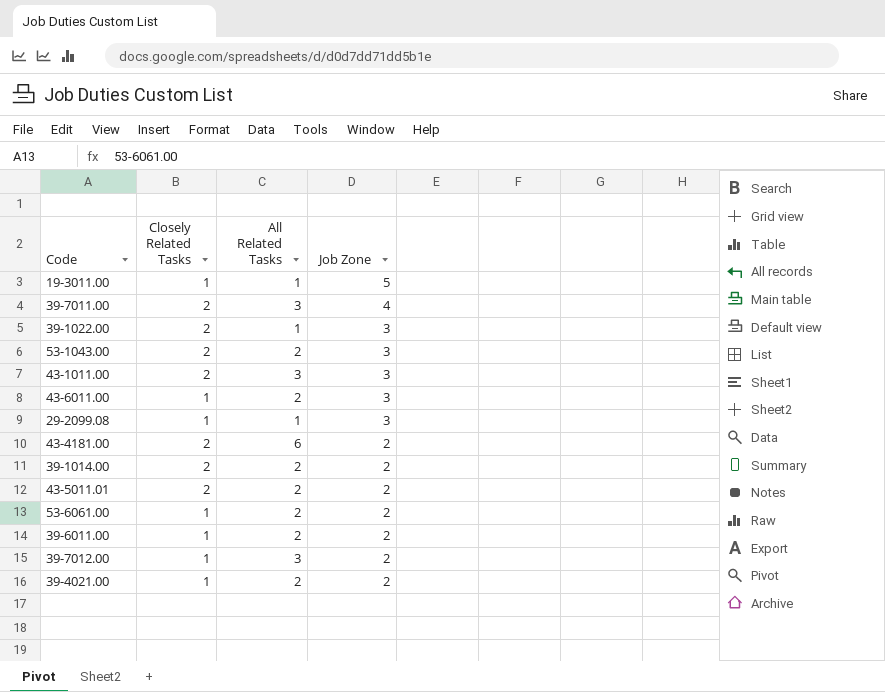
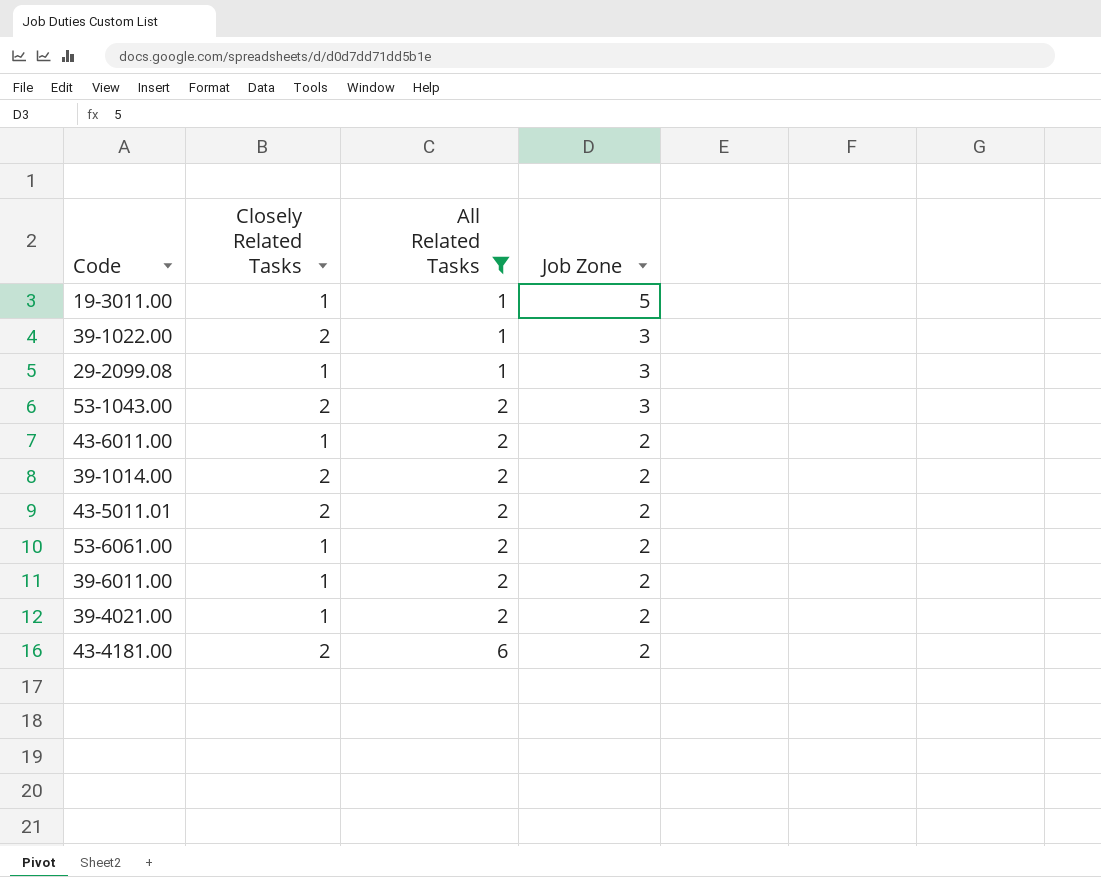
filter: none -> All Related Tasks != 3
row order: Job Zone descending -> All Related Tasks ascending
43-6011.00 | Job Zone: 3 -> 2

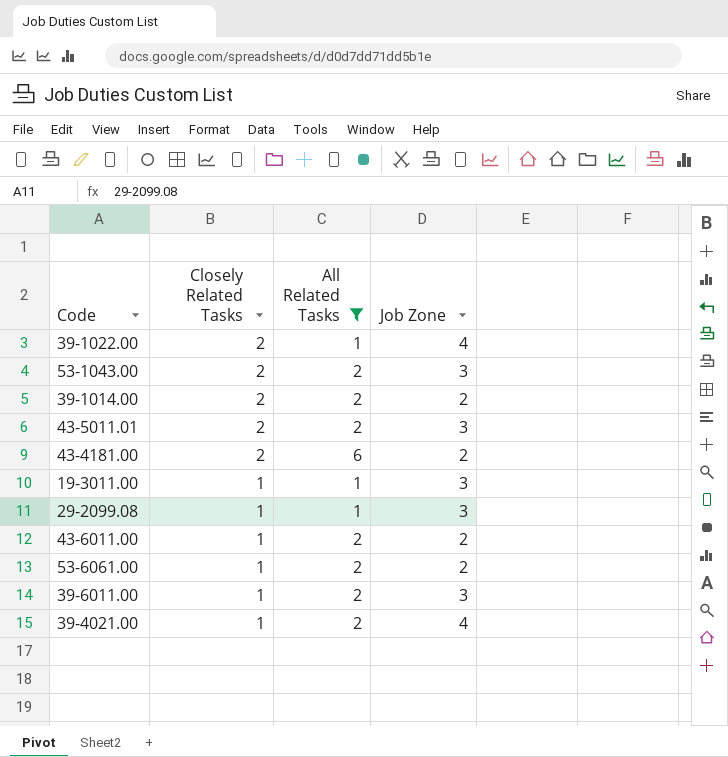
row order: All Related Tasks ascending -> Closely Related Tasks descending
39-1022.00 | Job Zone: 3 -> 4
43-5011.01 | Job Zone: 2 -> 3
19-3011.00 | Job Zone: 5 -> 3
39-6011.00 | Job Zone: 2 -> 3
39-4021.00 | Job Zone: 2 -> 4

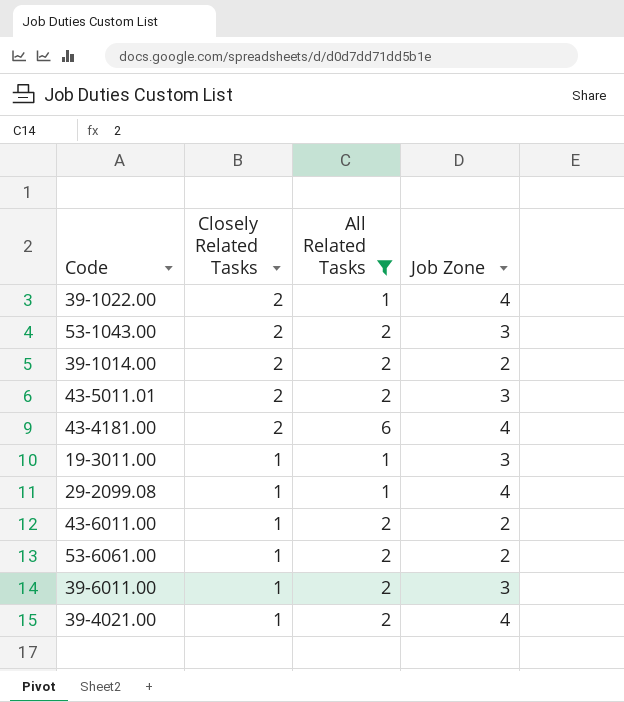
43-4181.00 | Job Zone: 2 -> 4
29-2099.08 | Job Zone: 3 -> 4

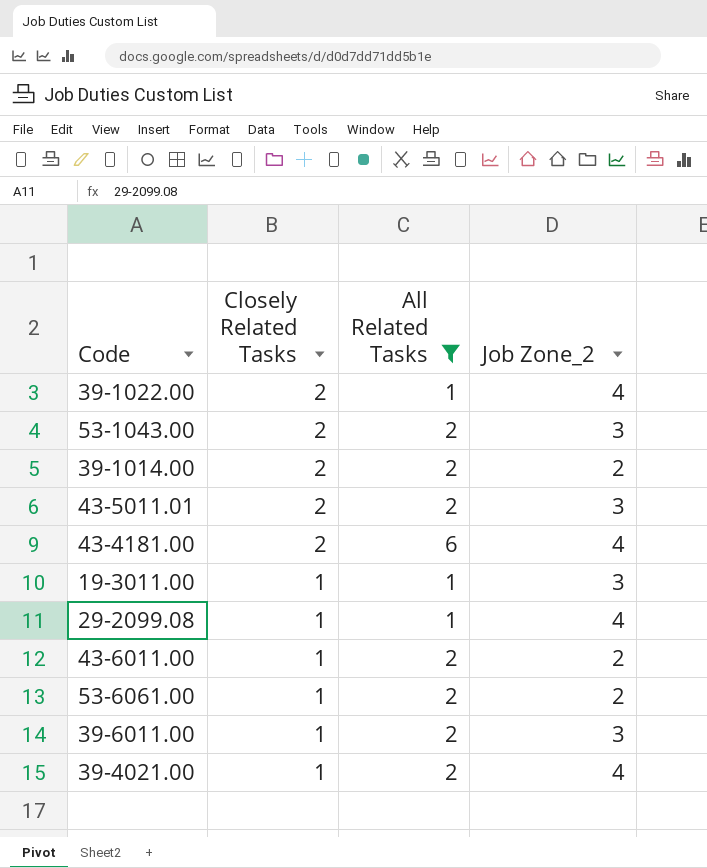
column name: Job Zone -> Job Zone_2

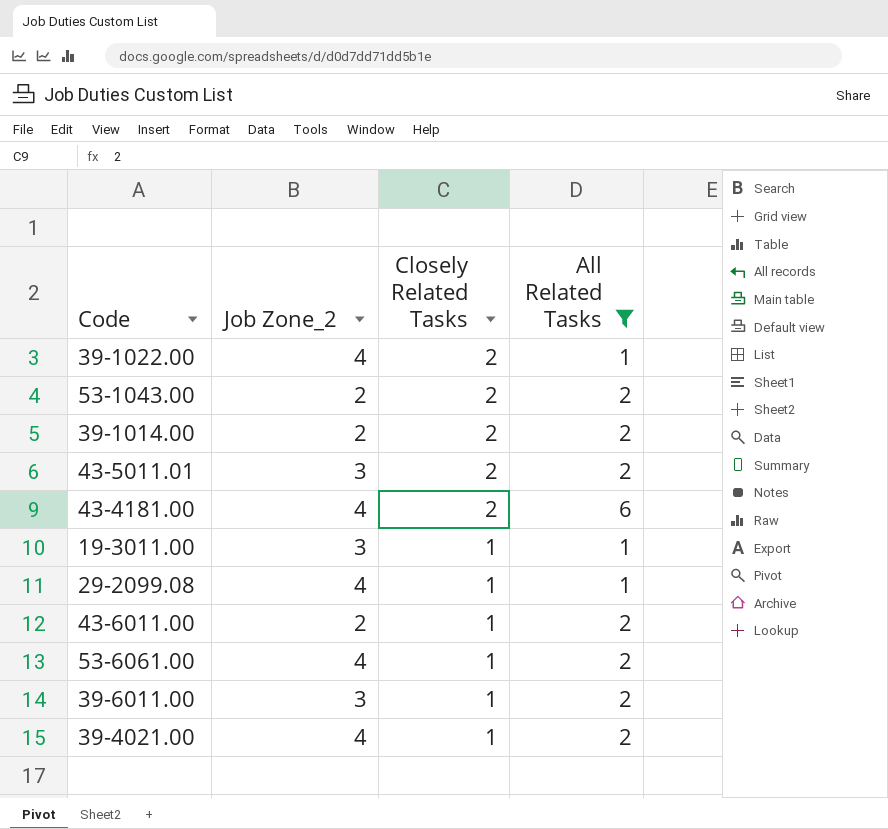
column Job Zone_2 | position: 4 -> 2
53-1043.00 | Job Zone_2: 3 -> 2
53-6061.00 | Job Zone_2: 2 -> 4

